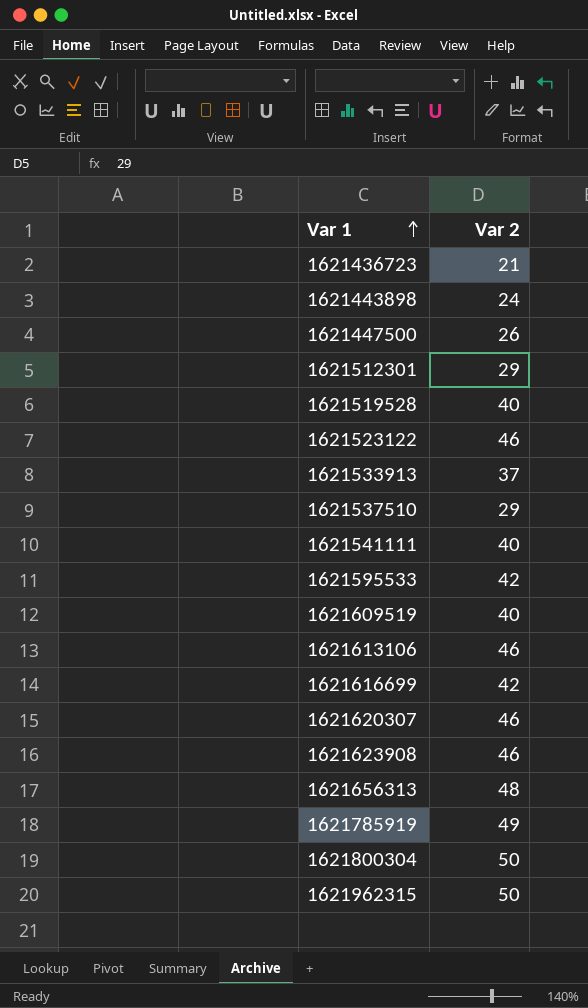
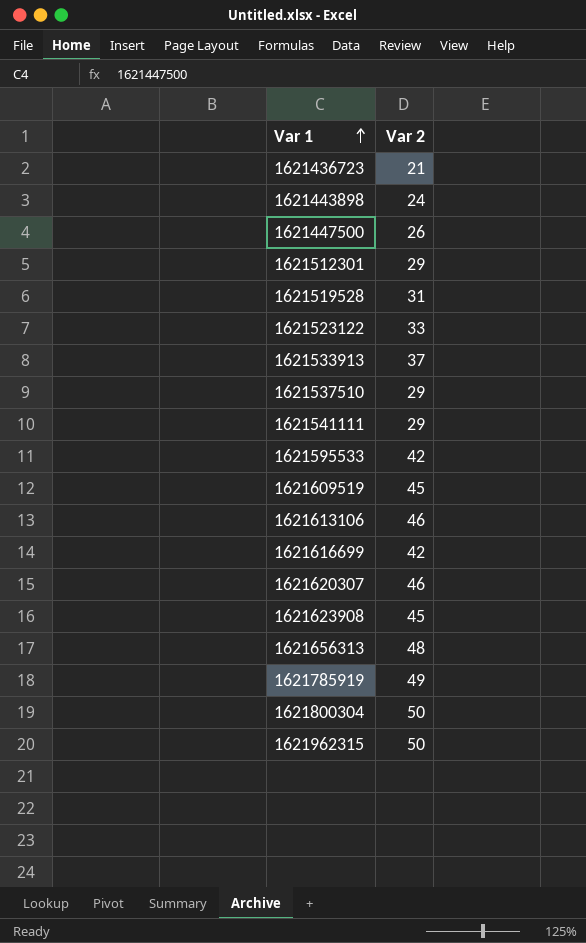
1621519528 | Var 2: 40 -> 31
1621523122 | Var 2: 46 -> 33
1621541111 | Var 2: 40 -> 29
1621609519 | Var 2: 40 -> 45
1621623908 | Var 2: 46 -> 45

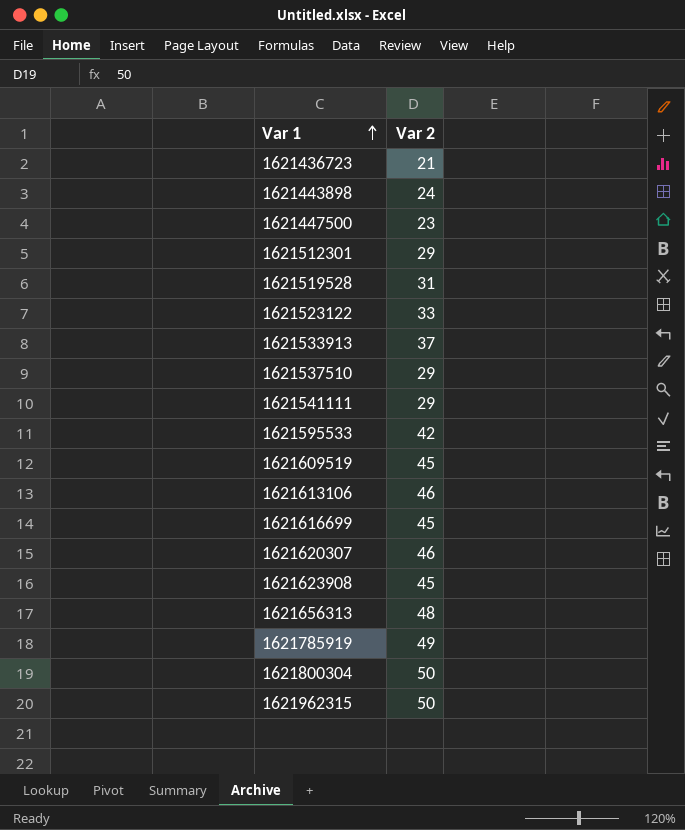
1621447500 | Var 2: 26 -> 23
1621616699 | Var 2: 42 -> 45

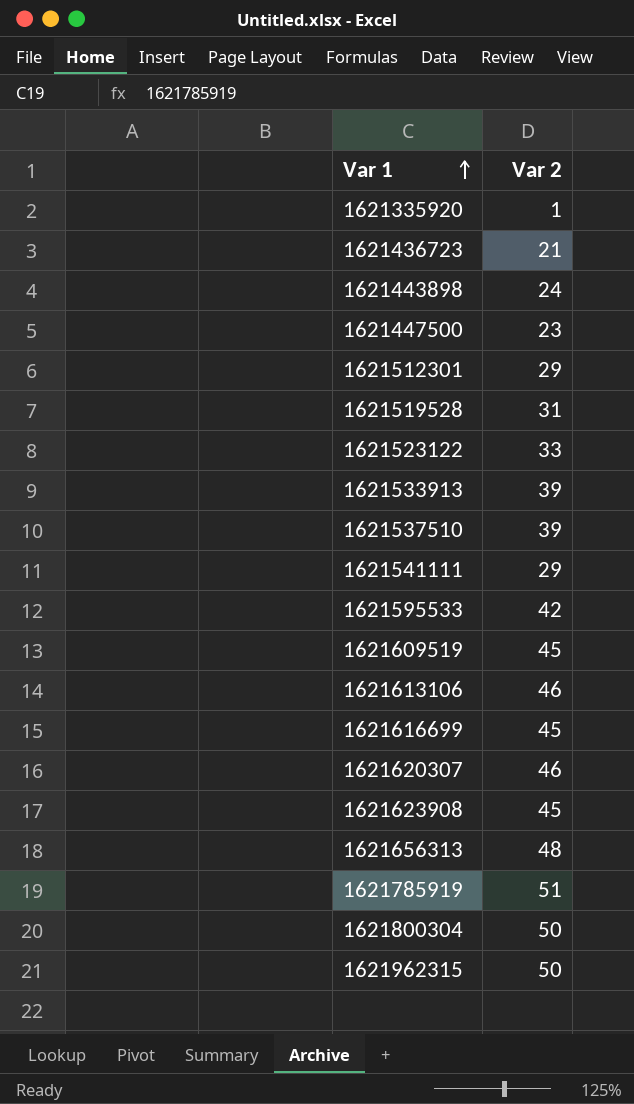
row 1621335920: none -> 1
1621533913 | Var 2: 37 -> 39
1621537510 | Var 2: 29 -> 39
1621785919 | Var 2: 49 -> 51

